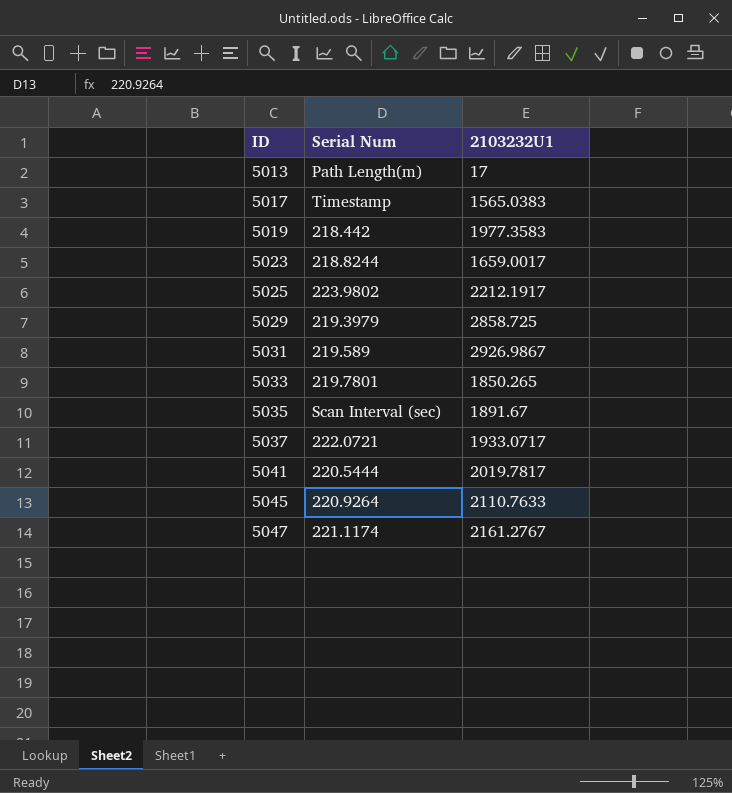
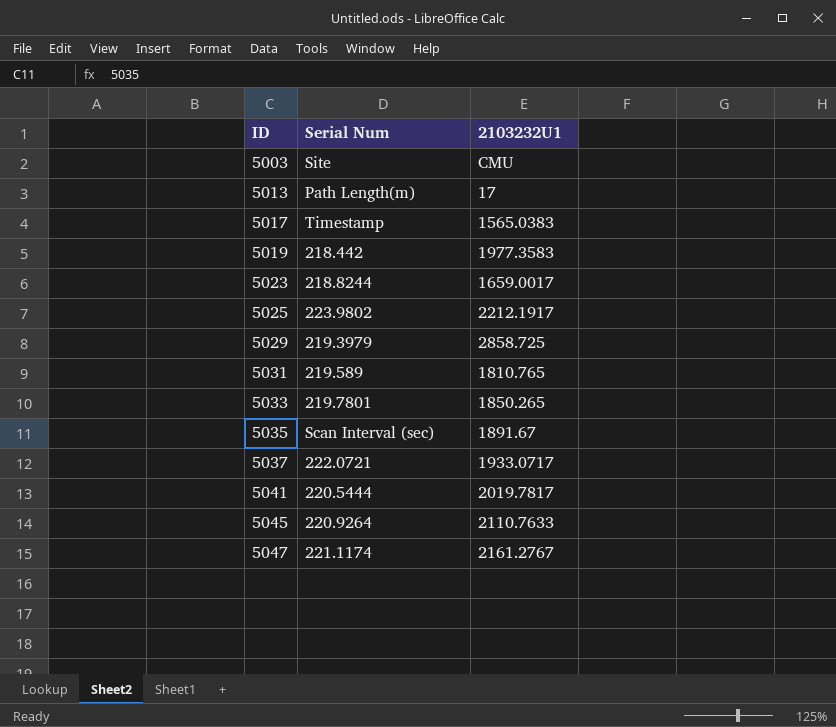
row 5003: none -> Site | CMU
5031 | 2103232U1: 2926.9867 -> 1810.765

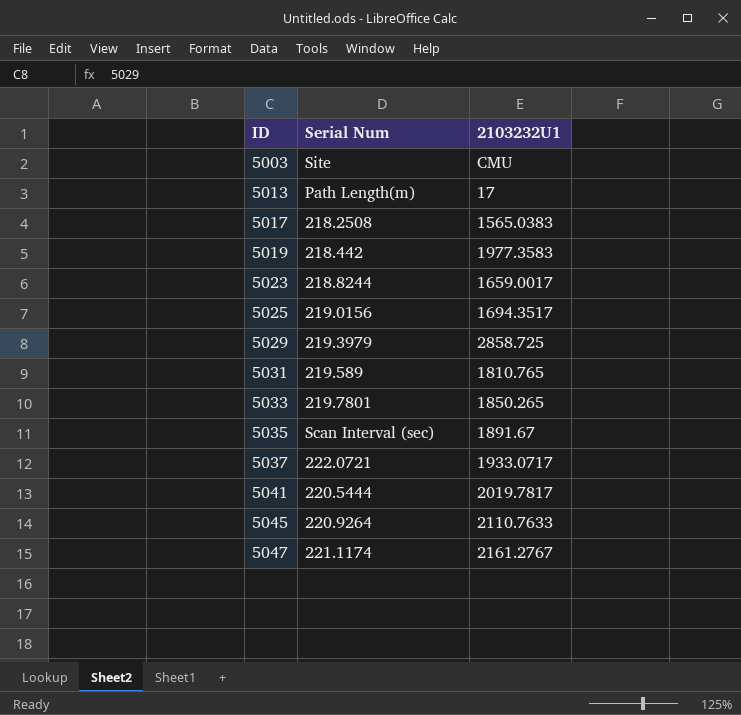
5017 | Serial Num: Timestamp -> 218.2508
5025 | Serial Num: 223.9802 -> 219.0156
5025 | 2103232U1: 2212.1917 -> 1694.3517

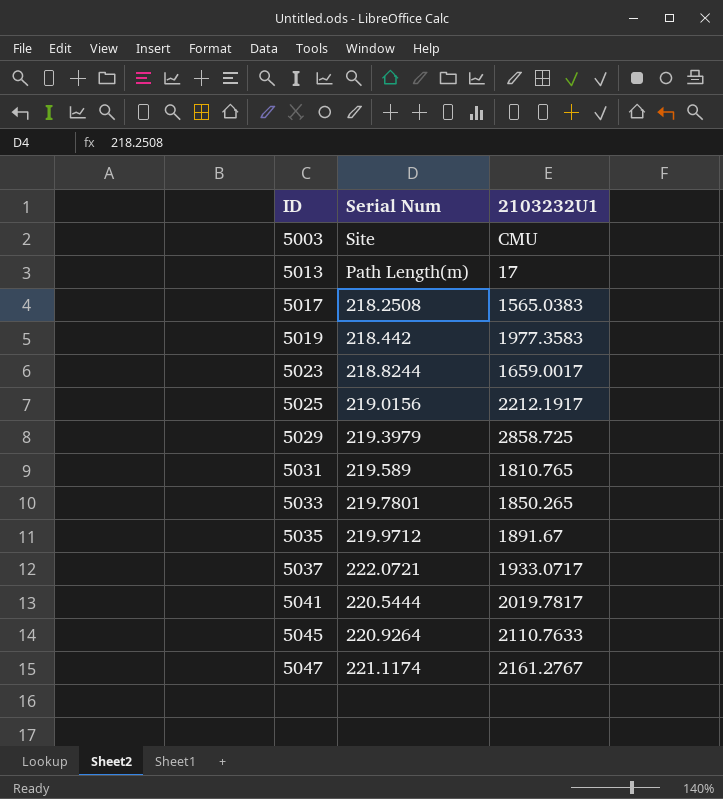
5025 | 2103232U1: 1694.3517 -> 2212.1917
5035 | Serial Num: Scan Interval (sec) -> 219.9712

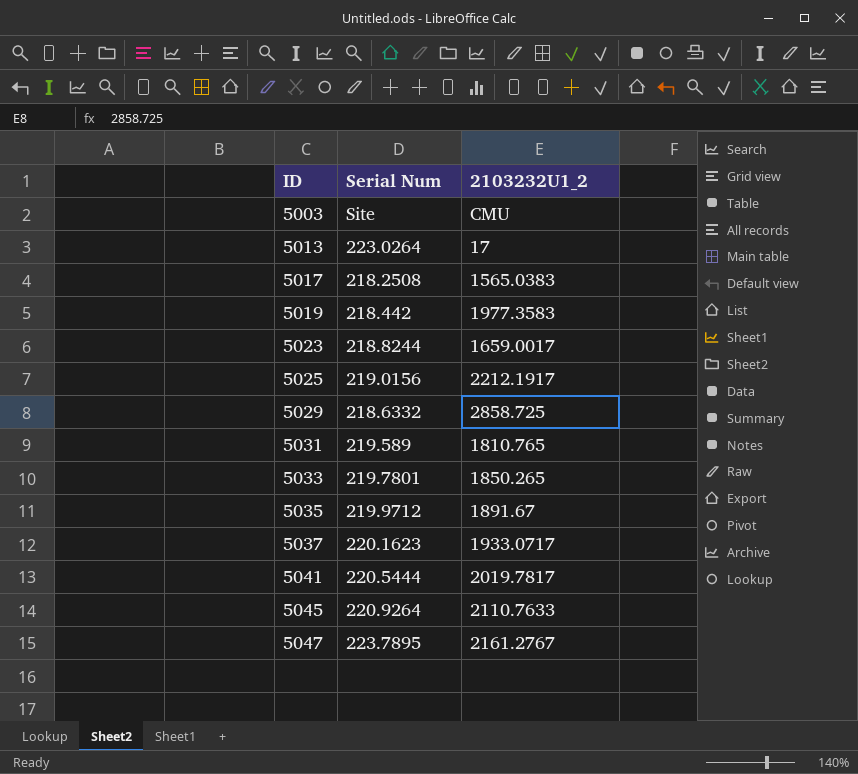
column name: 2103232U1 -> 2103232U1_2
5013 | Serial Num: Path Length(m) -> 223.0264
5029 | Serial Num: 219.3979 -> 218.6332
5037 | Serial Num: 222.0721 -> 220.1623
5047 | Serial Num: 221.1174 -> 223.7895

